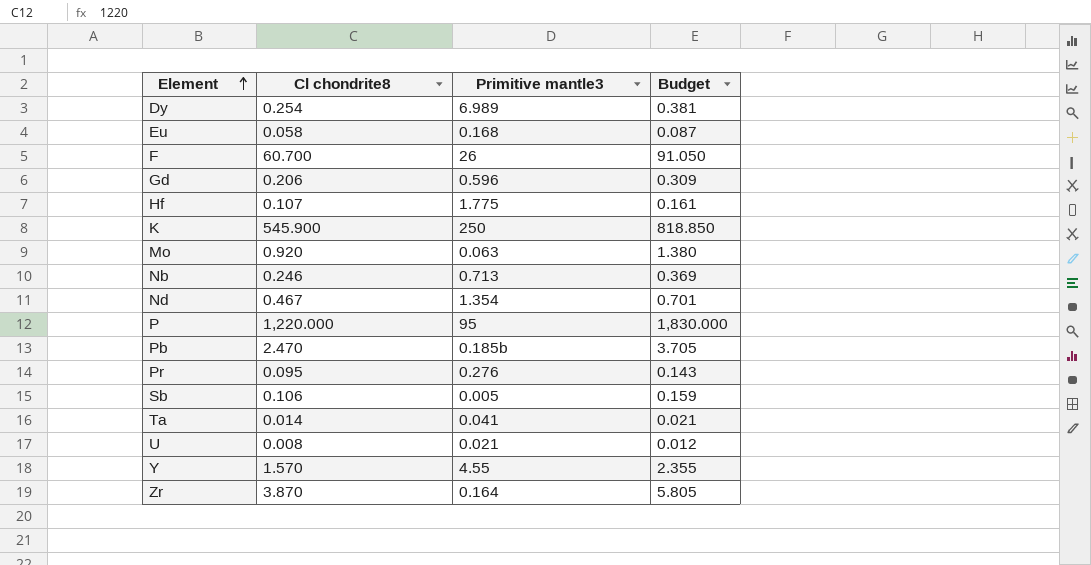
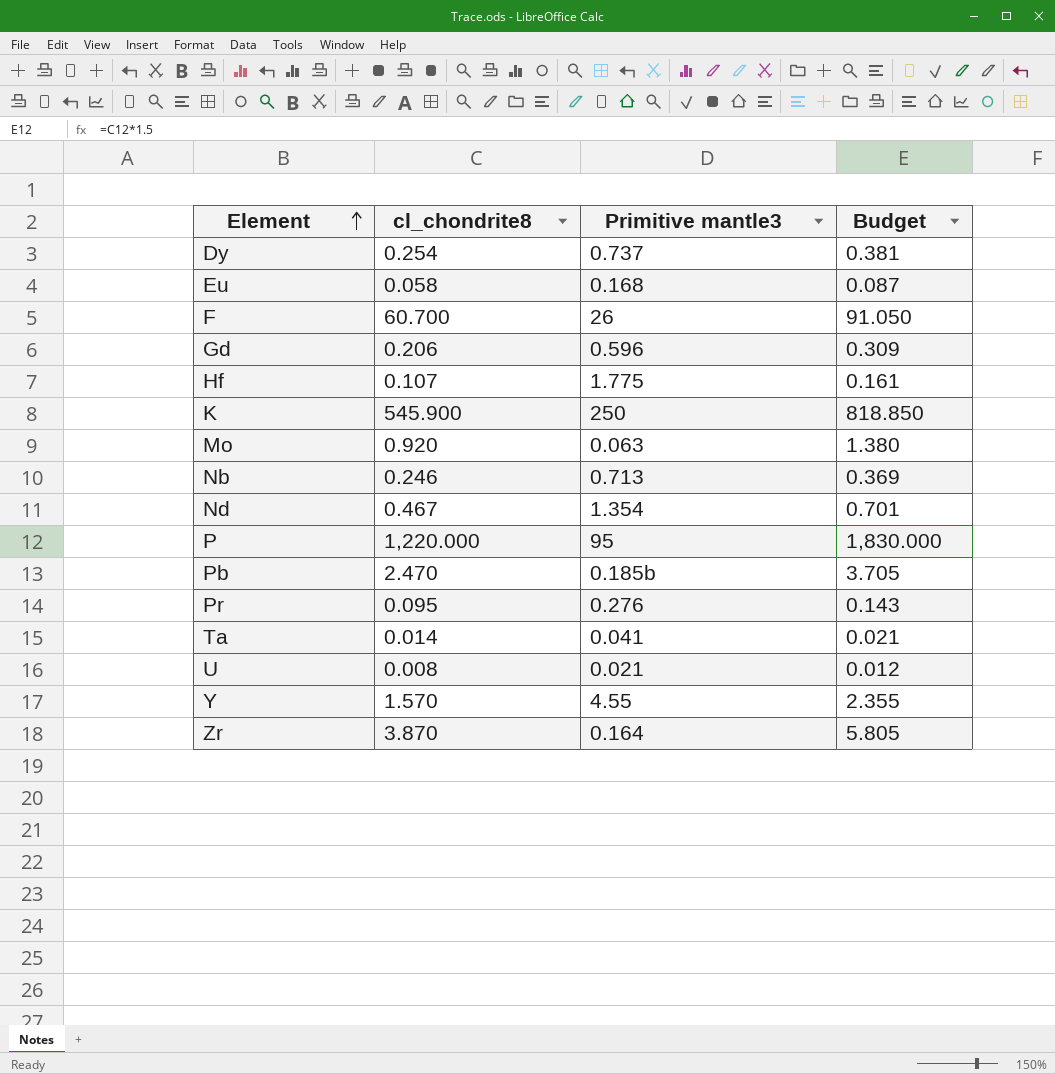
column name: Cl chondrite8 -> cl_chondrite8
row Sb: 0.106 | 0.005 | 0.159 -> none
Dy | Primitive mantle3: 6.989 -> 0.737

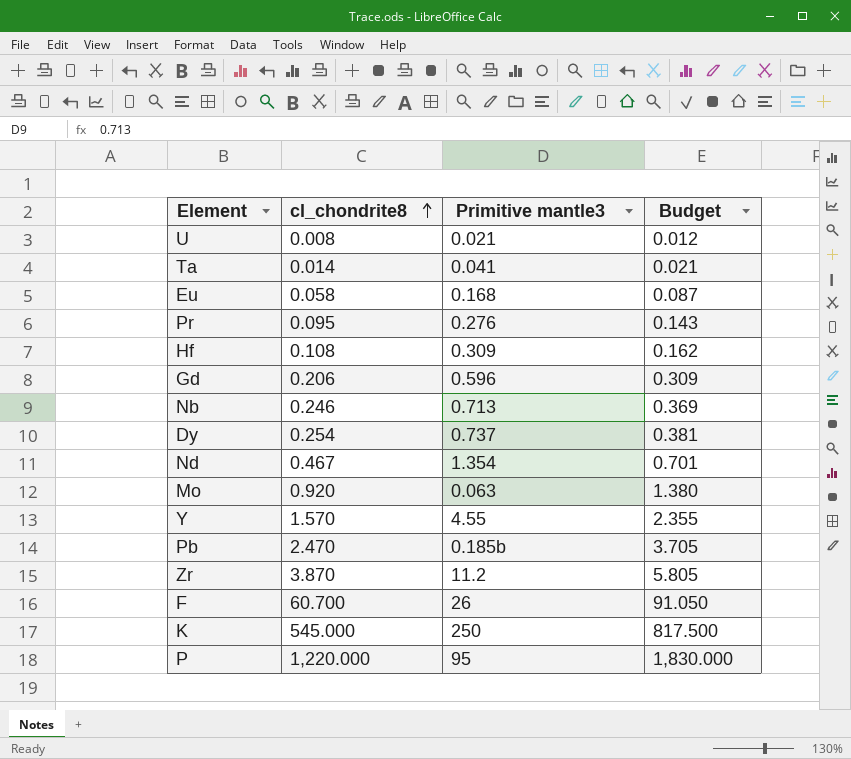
row order: Element ascending -> cl_chondrite8 ascending
Hf | cl_chondrite8: 0.107 -> 0.108
Hf | Primitive mantle3: 1.775 -> 0.309
Hf | Budget: 0.161 -> 0.162
Zr | Primitive mantle3: 0.164 -> 11.2
K | cl_chondrite8: 545.900 -> 545.000
K | Budget: 818.850 -> 817.500

